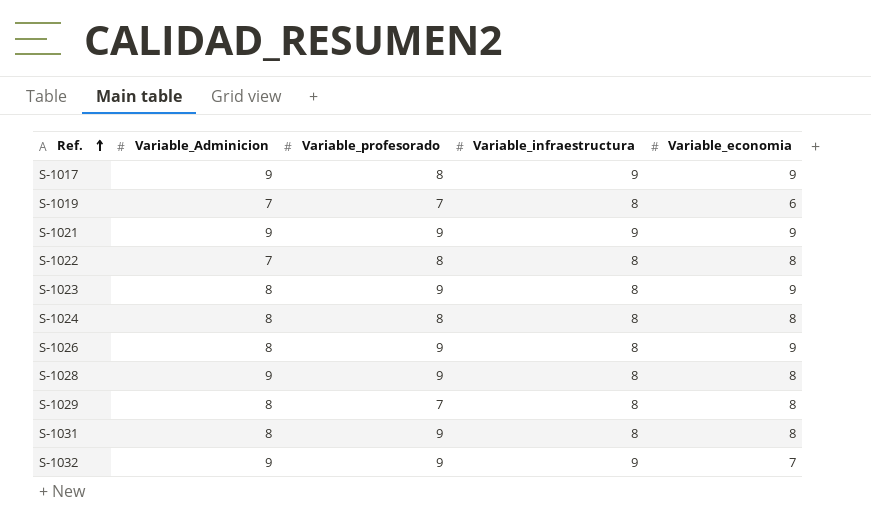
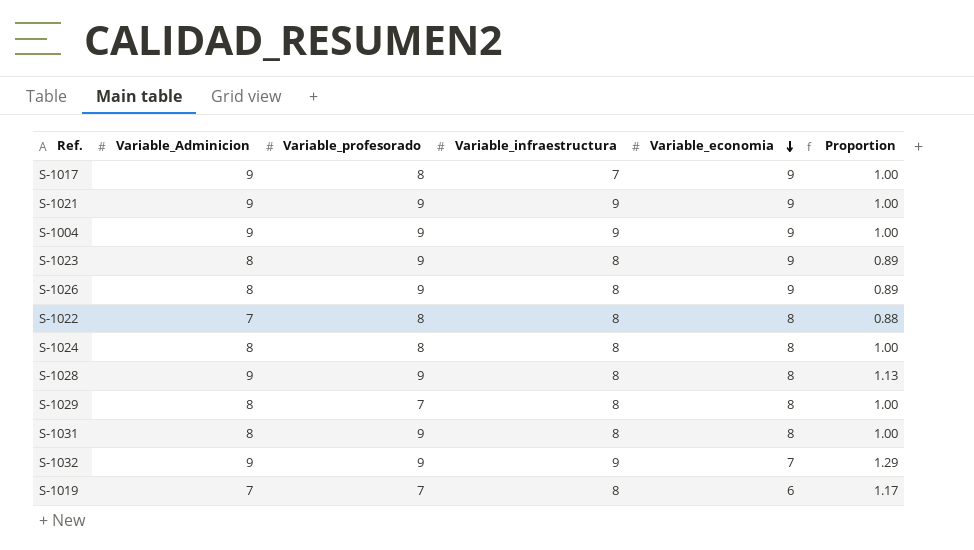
row order: Ref. ascending -> Variable_economia descending
column Proportion | formula: none -> [Variable_Adminicion] / [Variable_economia]
S-1017 | Variable_infraestructura: 9 -> 7
row S-1004: none -> 9 | 9 | 9 | 9 | 1.00

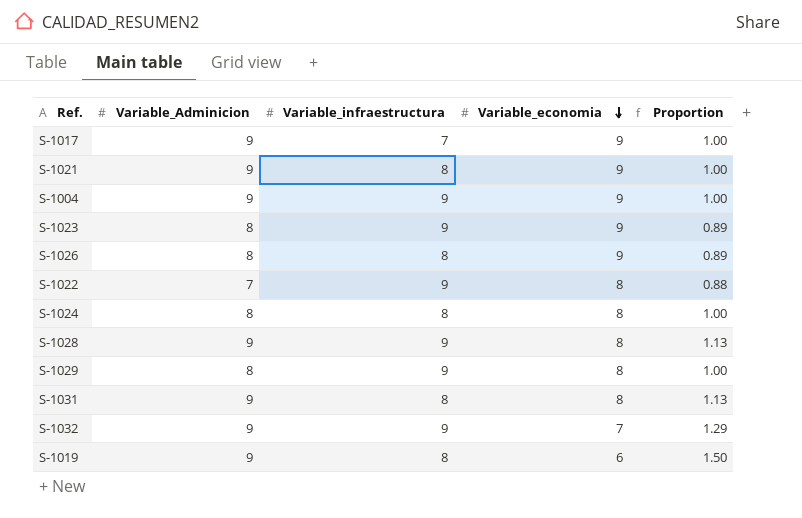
column Variable_profesorado | position: 3 -> none
S-1021 | Variable_infraestructura: 9 -> 8
S-1023 | Variable_infraestructura: 8 -> 9
S-1022 | Variable_infraestructura: 8 -> 9
S-1028 | Variable_infraestructura: 8 -> 9
S-1029 | Variable_infraestructura: 8 -> 9
S-1031 | Variable_Adminicion: 8 -> 9
S-1031 | Proportion: 1.00 -> 1.13
S-1019 | Variable_Adminicion: 7 -> 9
S-1019 | Proportion: 1.17 -> 1.50

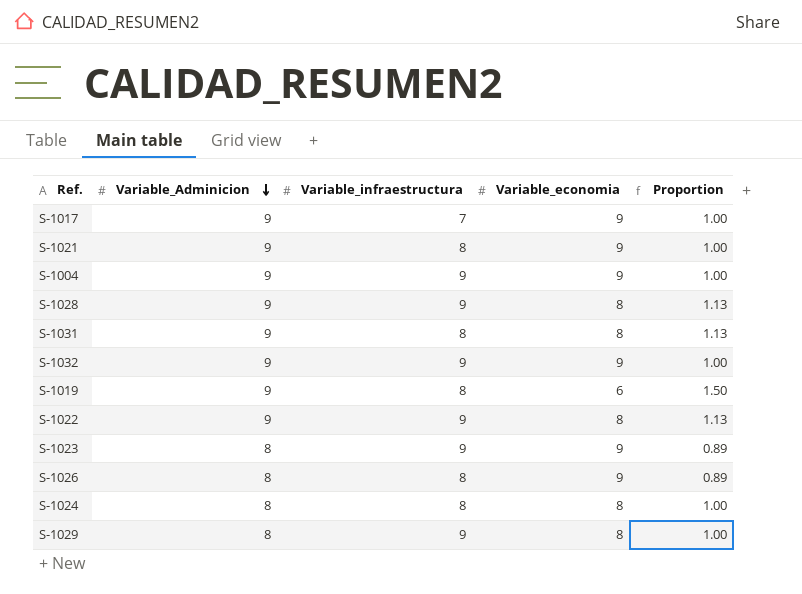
row order: Variable_economia descending -> Variable_Adminicion descending
S-1032 | Variable_economia: 7 -> 9
S-1032 | Proportion: 1.29 -> 1.00
S-1022 | Variable_Adminicion: 7 -> 9
S-1022 | Proportion: 0.88 -> 1.13

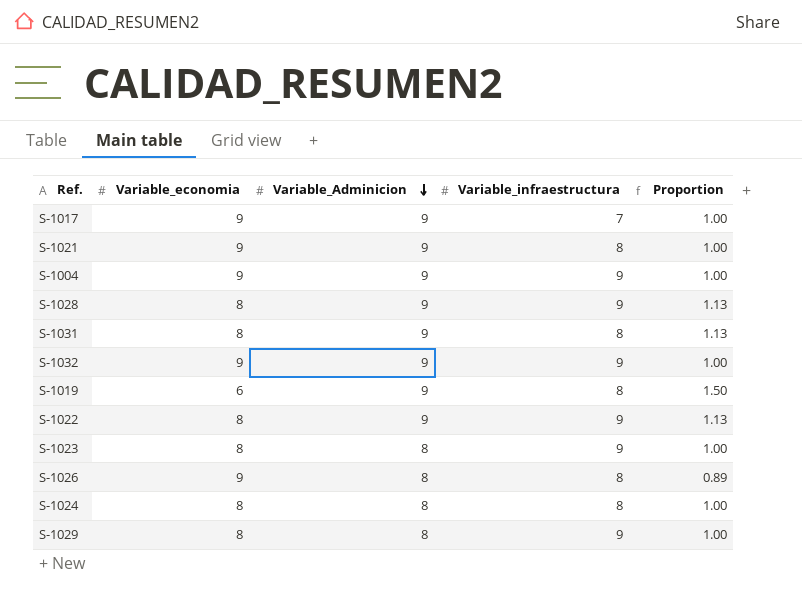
column Variable_economia | position: 4 -> 2
S-1023 | Variable_economia: 9 -> 8
S-1023 | Proportion: 0.89 -> 1.00

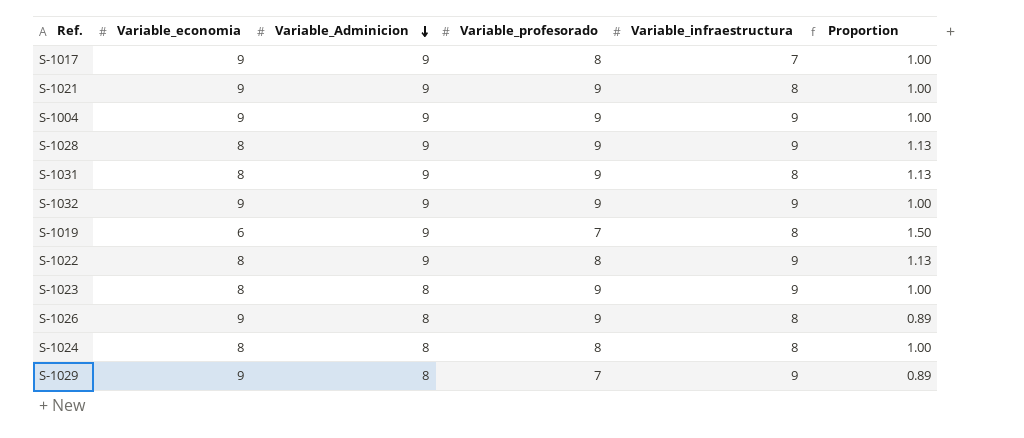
column Variable_profesorado | position: none -> 4
S-1029 | Variable_economia: 8 -> 9
S-1029 | Proportion: 1.00 -> 0.89

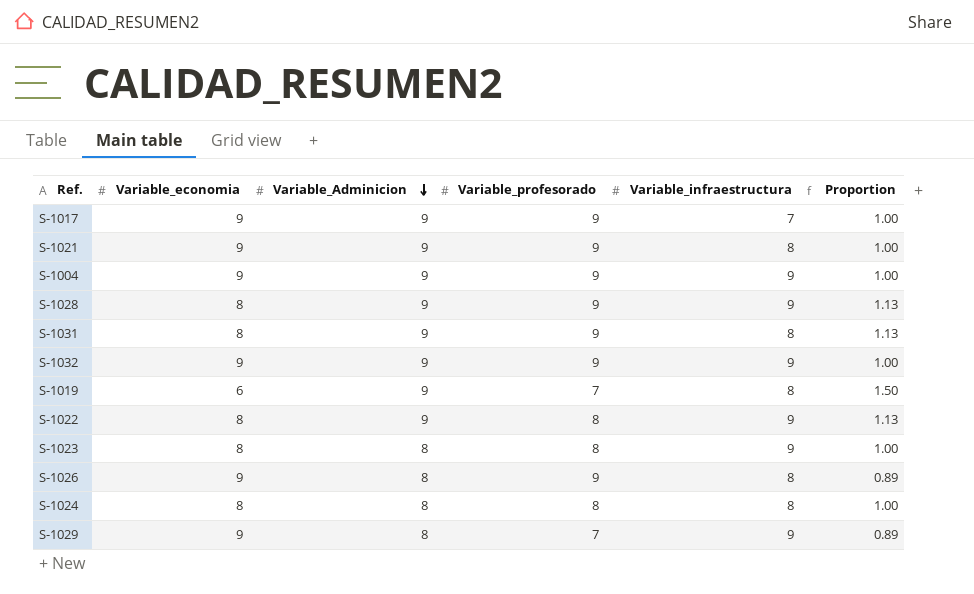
S-1017 | Variable_profesorado: 8 -> 9
S-1023 | Variable_profesorado: 9 -> 8

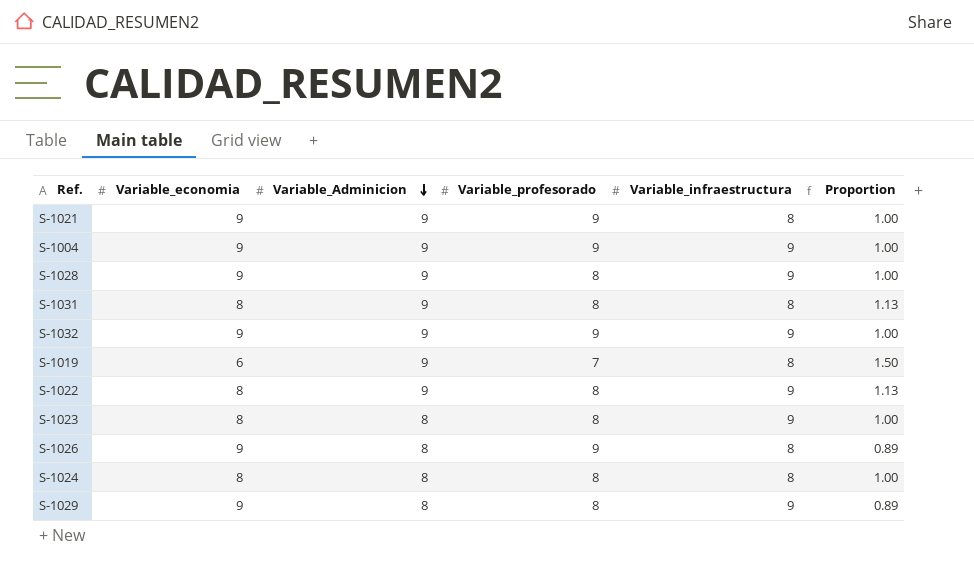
row S-1017: 9 | 9 | 9 | 7 | 1.00 -> none
S-1028 | Variable_economia: 8 -> 9
S-1028 | Variable_profesorado: 9 -> 8
S-1028 | Proportion: 1.13 -> 1.00
S-1031 | Variable_profesorado: 9 -> 8
S-1029 | Variable_profesorado: 7 -> 8

